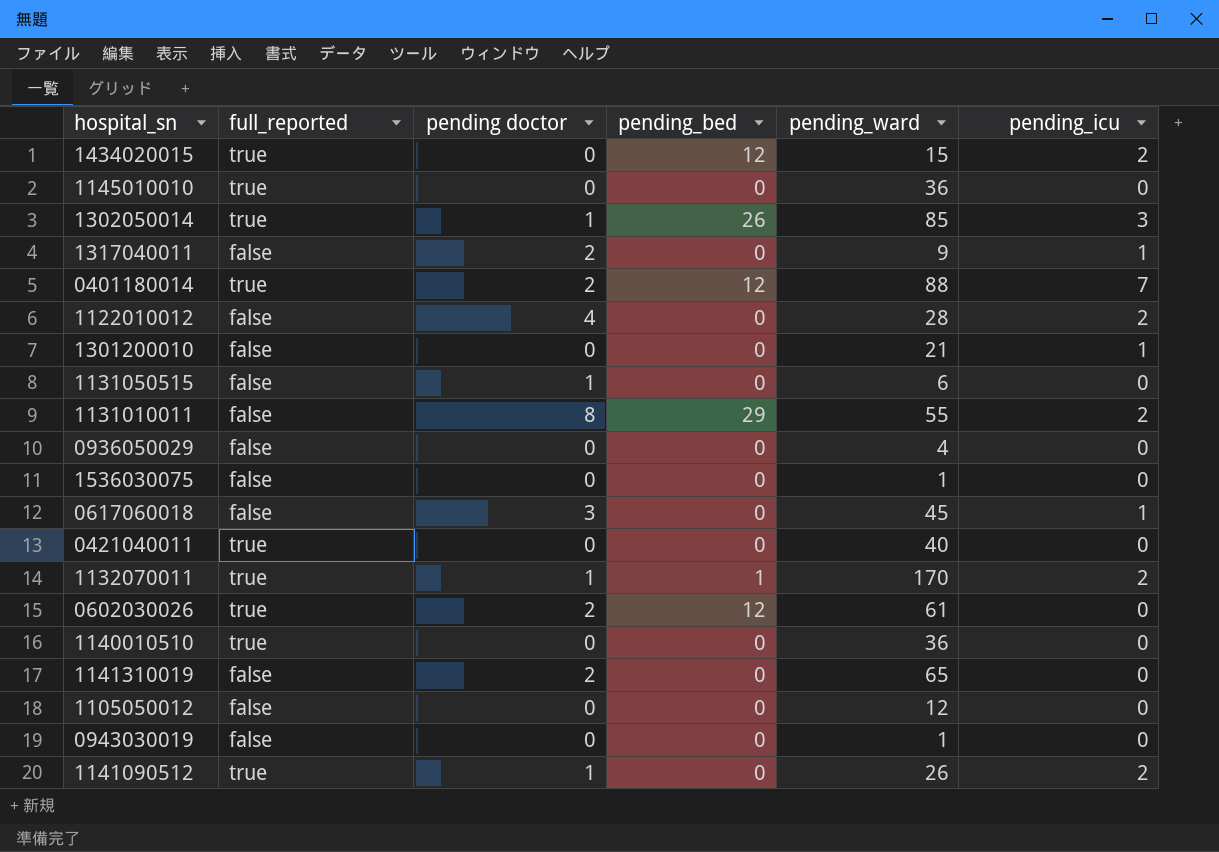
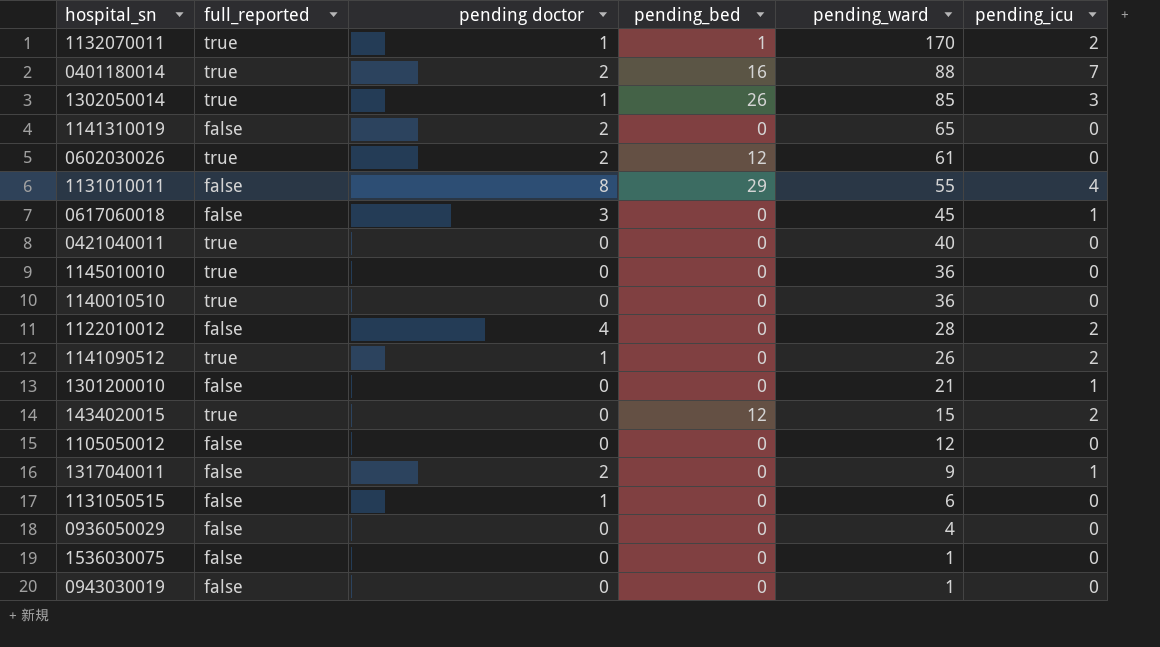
row order: none -> pending_ward descending
0401180014 | pending_bed: 12 -> 16
1131010011 | pending_icu: 2 -> 4

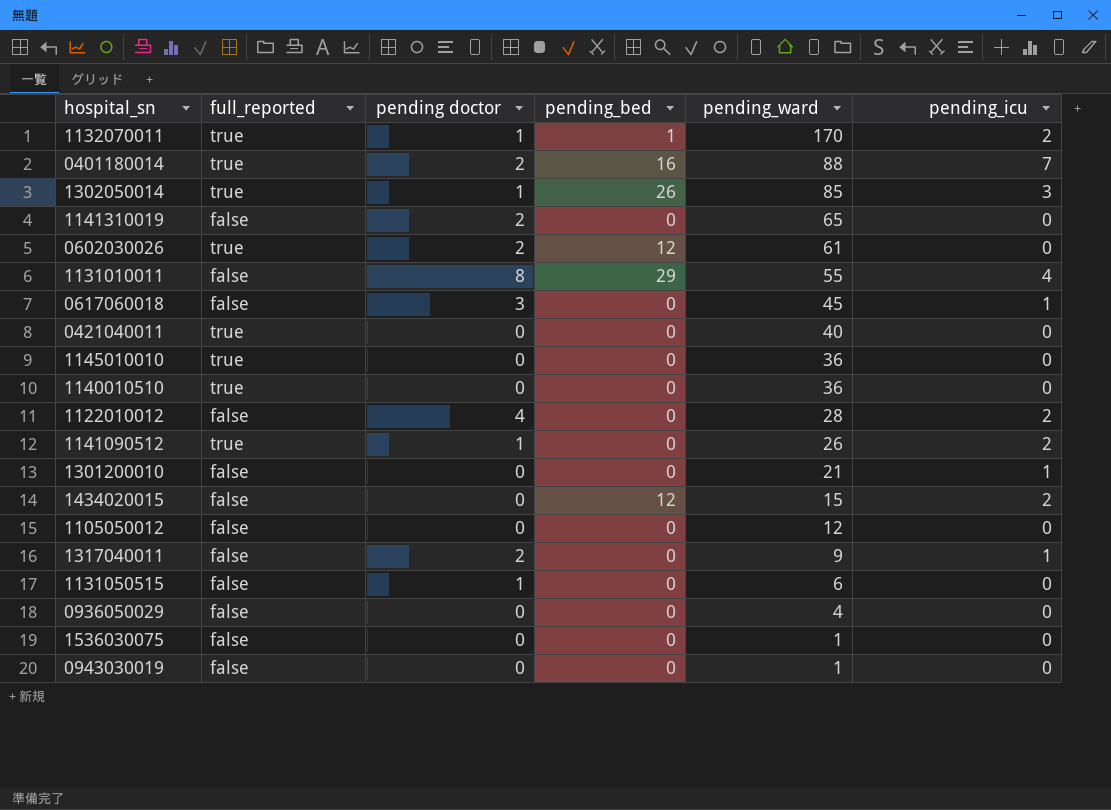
1434020015 | full_reported: true -> false

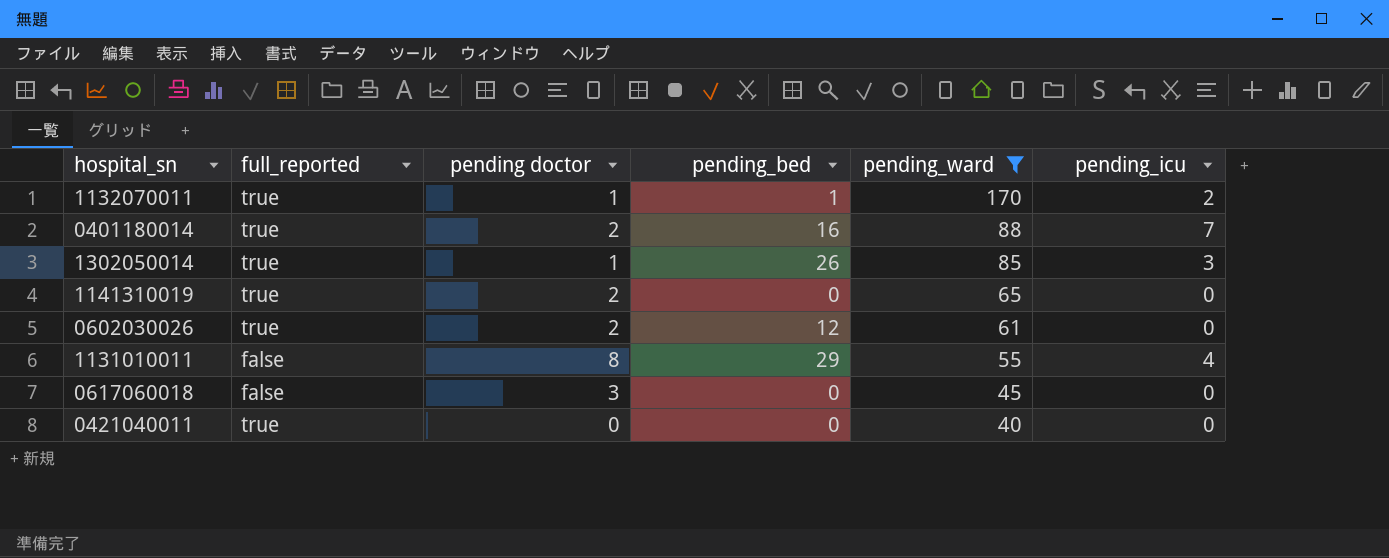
filter: none -> pending_ward >= 40
1141310019 | full_reported: false -> true
0617060018 | pending_icu: 1 -> 0

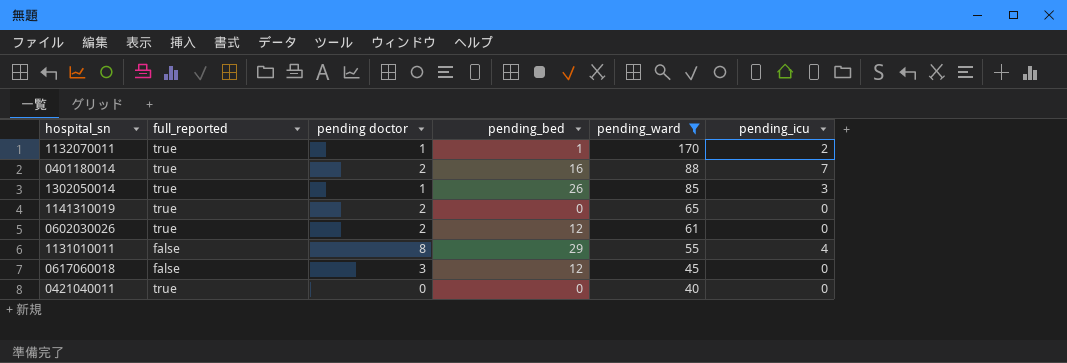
0617060018 | pending_bed: 0 -> 12

